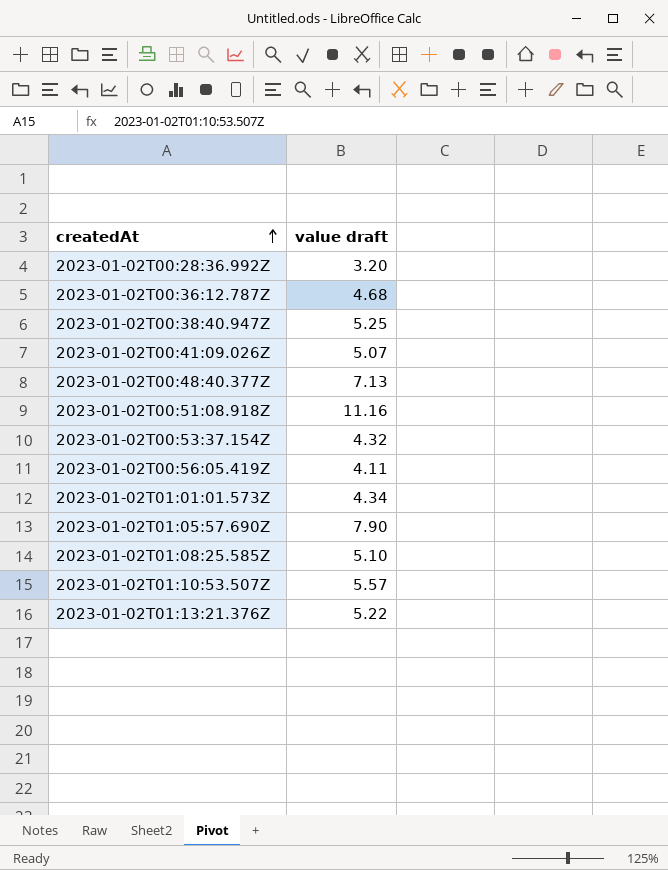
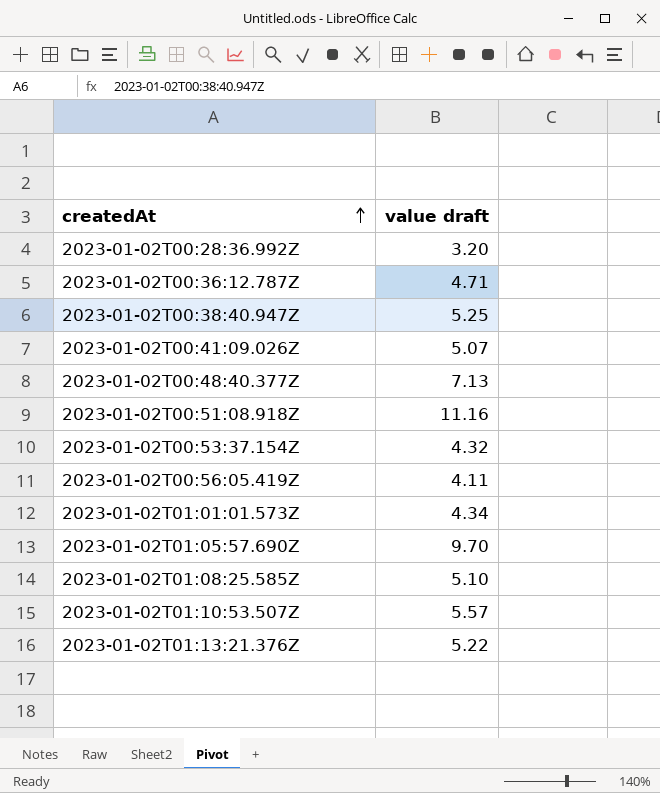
2023-01-02T00:36:12.787Z | value draft: 4.68 -> 4.71
2023-01-02T01:05:57.690Z | value draft: 7.90 -> 9.70

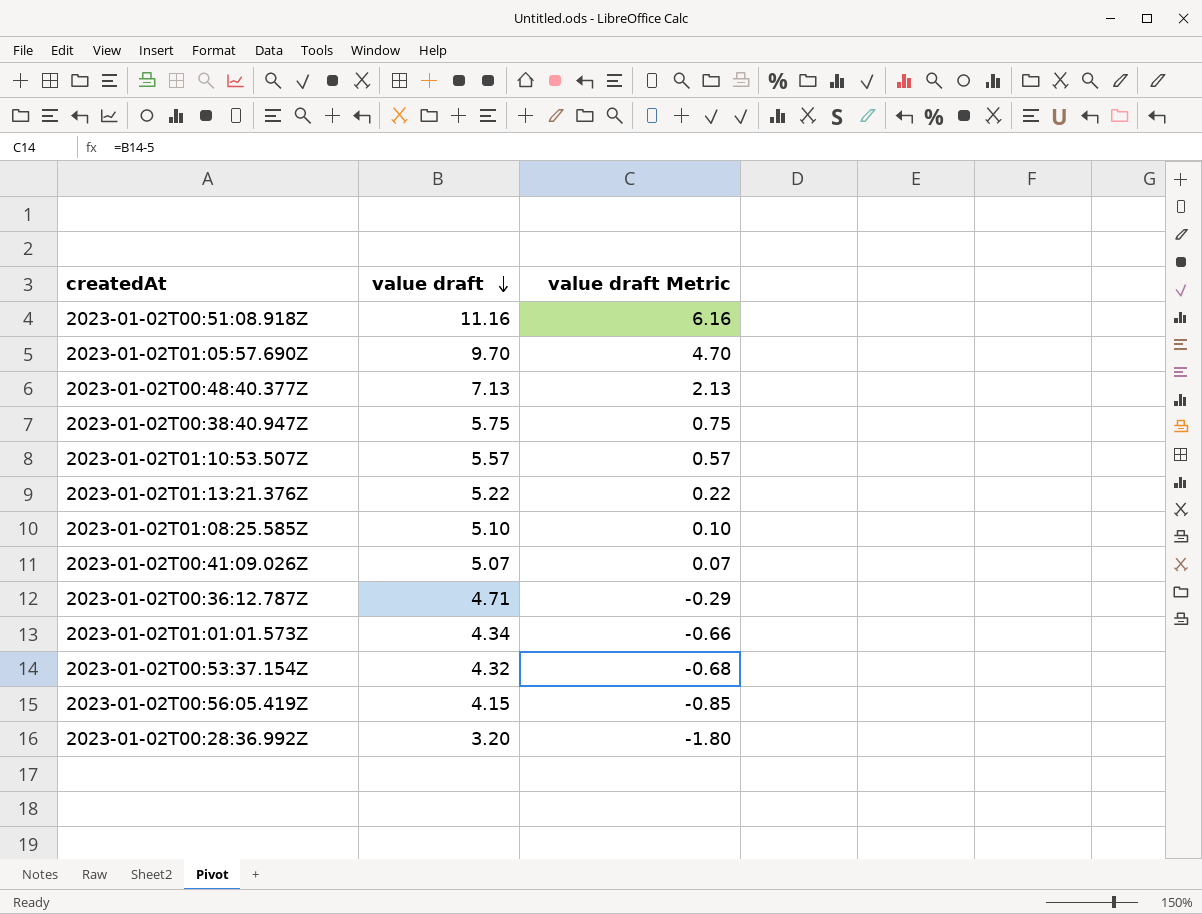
row order: createdAt ascending -> value draft descending
column value draft Metric | formula: none -> [value draft] - 5
2023-01-02T00:38:40.947Z | value draft: 5.25 -> 5.75
2023-01-02T00:56:05.419Z | value draft: 4.11 -> 4.15

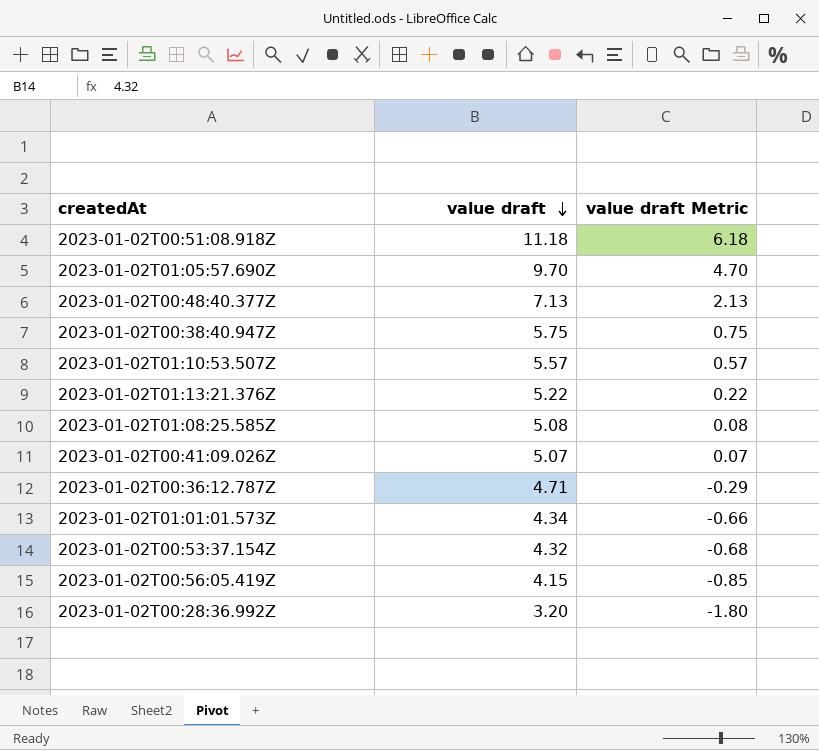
2023-01-02T00:51:08.918Z | value draft: 11.16 -> 11.18
2023-01-02T00:51:08.918Z | value draft Metric: 6.16 -> 6.18
2023-01-02T01:08:25.585Z | value draft: 5.10 -> 5.08
2023-01-02T01:08:25.585Z | value draft Metric: 0.10 -> 0.08

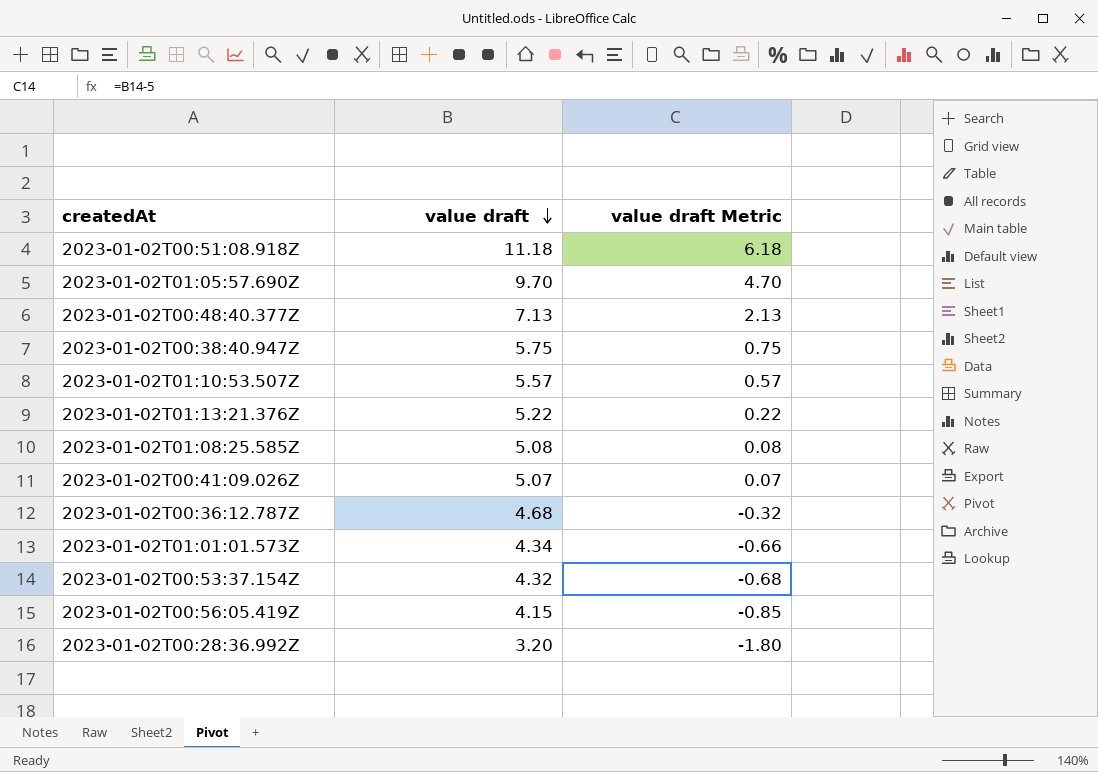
2023-01-02T00:36:12.787Z | value draft: 4.71 -> 4.68
2023-01-02T00:36:12.787Z | value draft Metric: -0.29 -> -0.32

